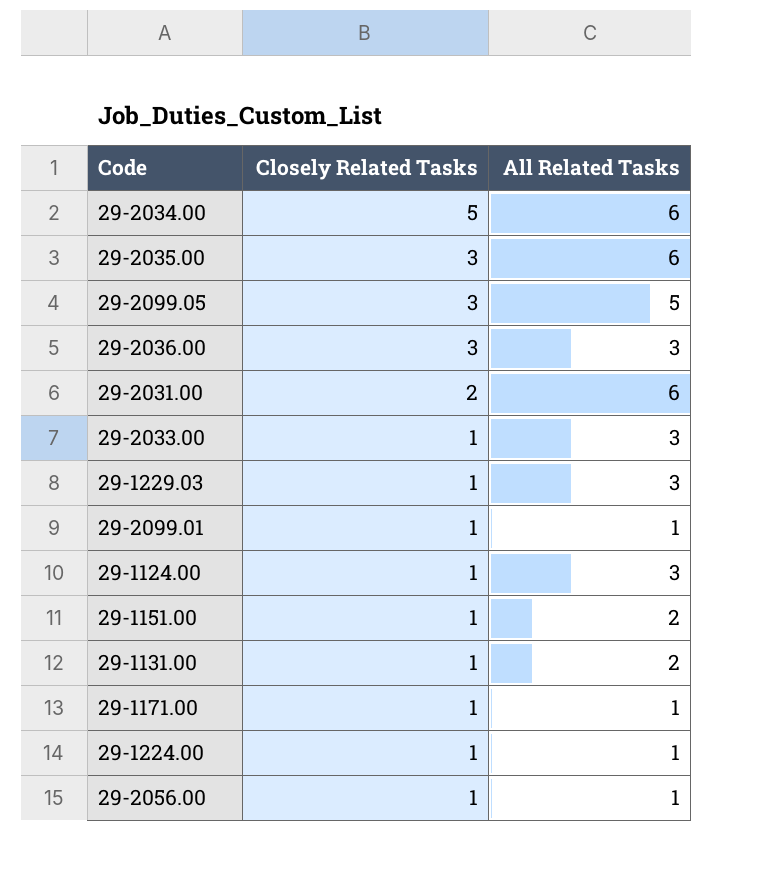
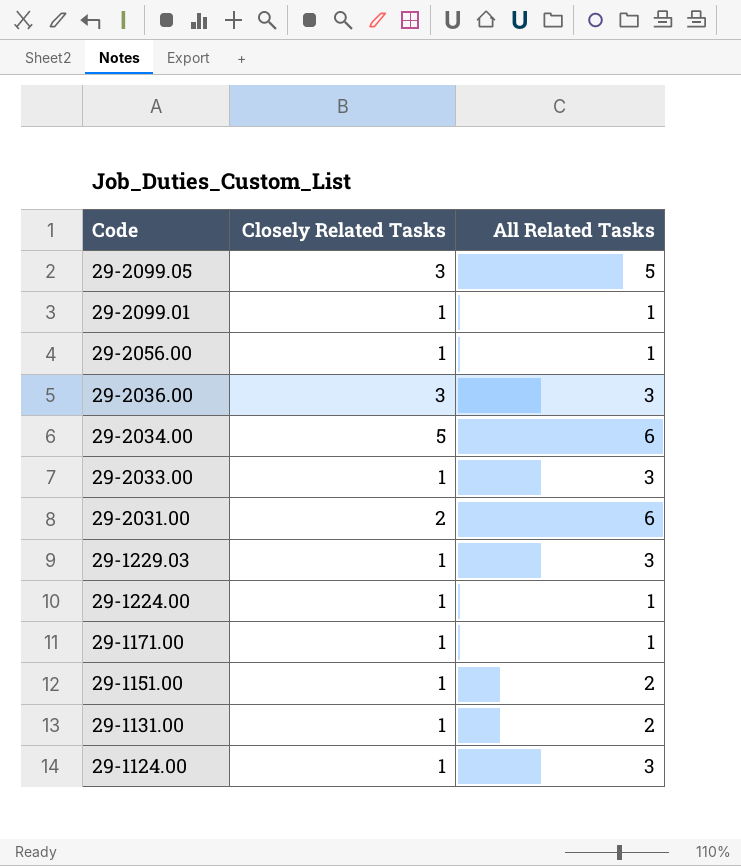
row order: Closely Related Tasks descending -> Code descending
row 29-2035.00: 3 | 6 -> none

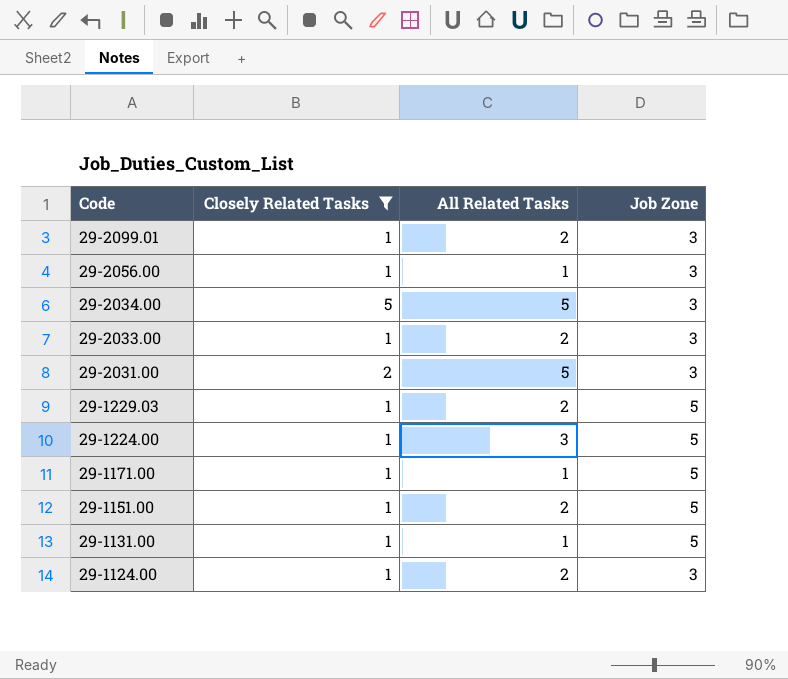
filter: none -> Closely Related Tasks != 3
column Job Zone | position: none -> 4
29-2099.01 | All Related Tasks: 1 -> 2
29-2034.00 | All Related Tasks: 6 -> 5
29-2033.00 | All Related Tasks: 3 -> 2
29-2031.00 | All Related Tasks: 6 -> 5
29-1229.03 | All Related Tasks: 3 -> 2
29-1224.00 | All Related Tasks: 1 -> 3
29-1131.00 | All Related Tasks: 2 -> 1
29-1124.00 | All Related Tasks: 3 -> 2

